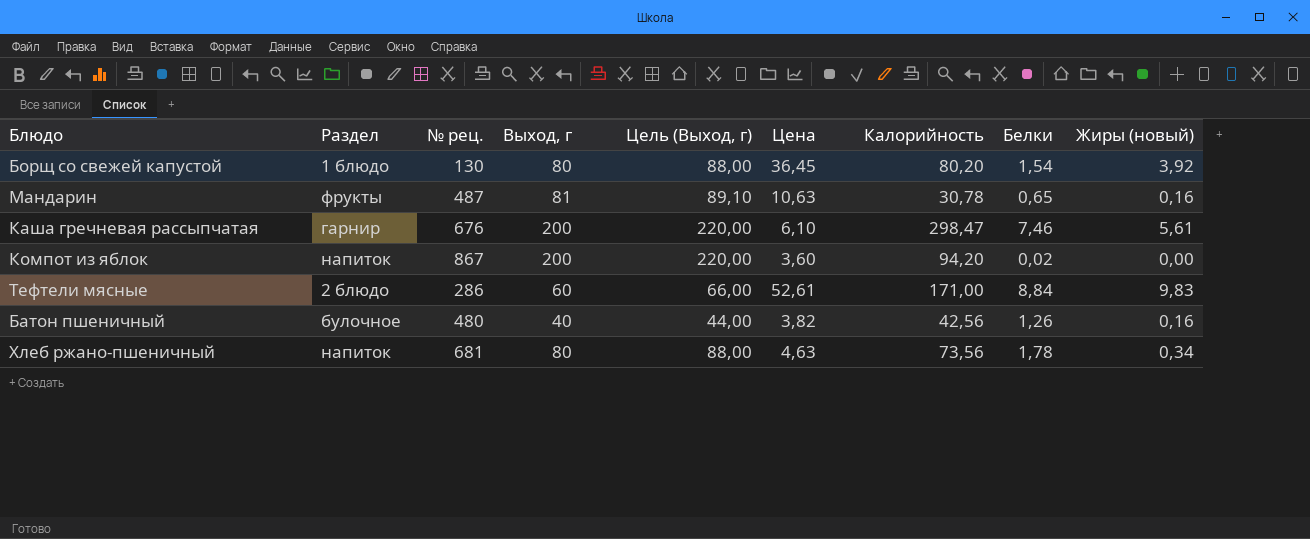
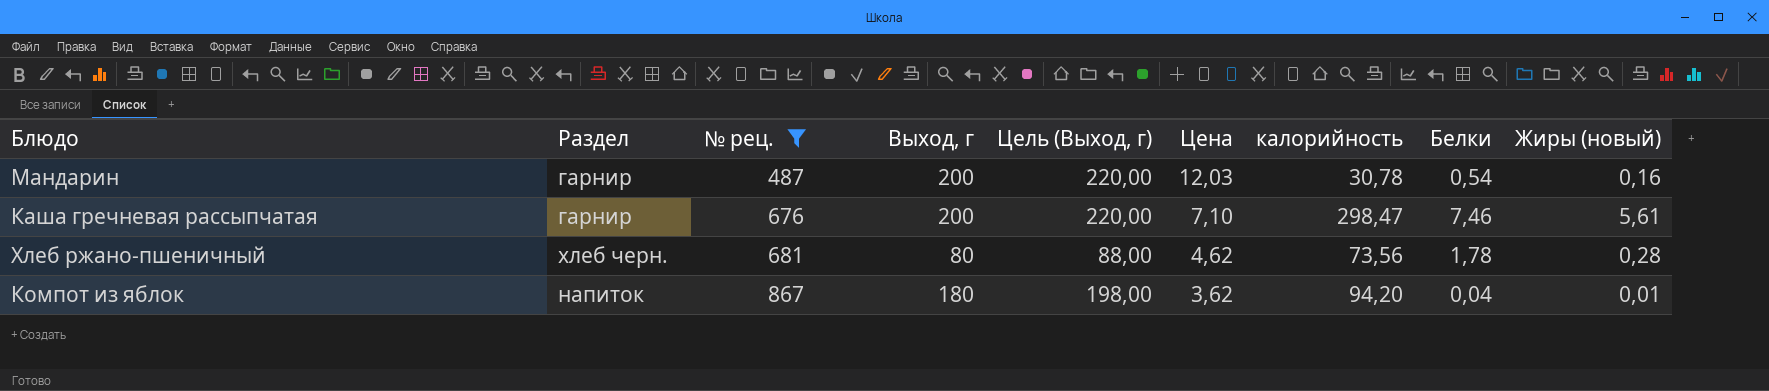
filter: none -> № рец. >= 487
row order: none -> № рец. ascending
column name: Калорийность -> калорийность
Мандарин | Раздел: фрукты -> гарнир
Мандарин | Выход, г: 81 -> 200
Мандарин | Цель (Выход, г): 89,10 -> 220,00
Мандарин | Цена: 10,63 -> 12,03
Мандарин | Белки: 0,65 -> 0,54
Каша гречневая рассыпчатая | Цена: 6,10 -> 7,10
Хлеб ржано-пшеничный | Раздел: напиток -> хлеб черн.
Хлеб ржано-пшеничный | Цена: 4,63 -> 4,62
Хлеб ржано-пшеничный | Жиры (новый): 0,34 -> 0,28
Компот из яблок | Выход, г: 200 -> 180
Компот из яблок | Цель (Выход, г): 220,00 -> 198,00
Компот из яблок | Цена: 3,60 -> 3,62
Компот из яблок | Белки: 0,02 -> 0,04
Компот из яблок | Жиры (новый): 0,00 -> 0,01

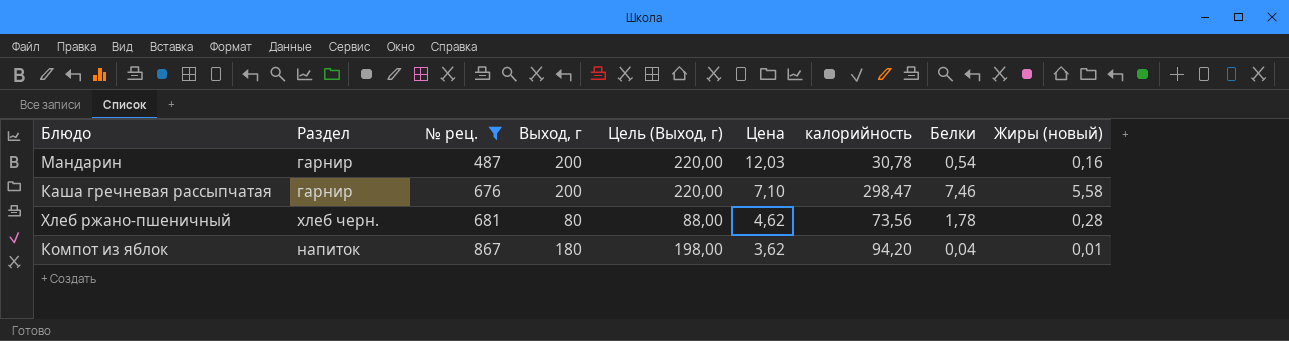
Каша гречневая рассыпчатая | Жиры (новый): 5,61 -> 5,58

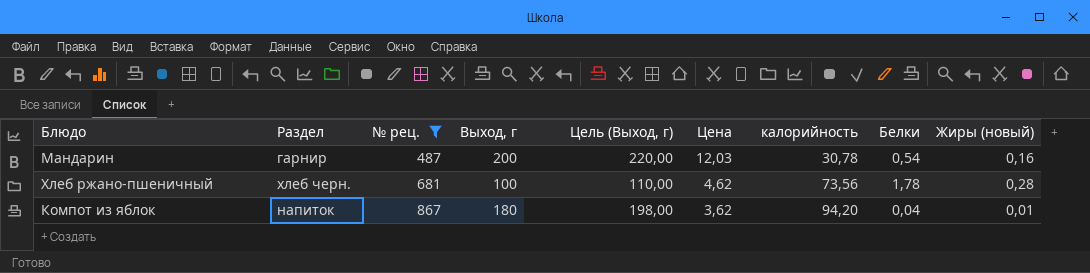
row Каша гречневая рассыпчатая: гарнир | 676 | 200 | 220,00 | 7,10 | 298,47 | 7,46 | 5,58 -> none
Хлеб ржано-пшеничный | Выход, г: 80 -> 100
Хлеб ржано-пшеничный | Цель (Выход, г): 88,00 -> 110,00

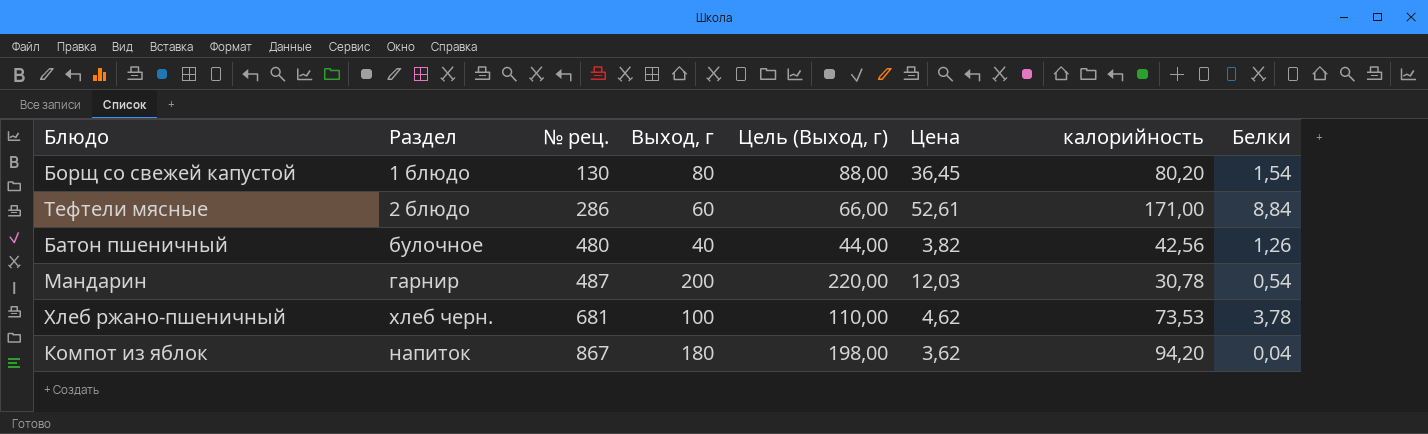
filter: № рец. >= 487 -> none
column Жиры (новый) | position: 9 -> none
Хлеб ржано-пшеничный | калорийность: 73,56 -> 73,53
Хлеб ржано-пшеничный | Белки: 1,78 -> 3,78

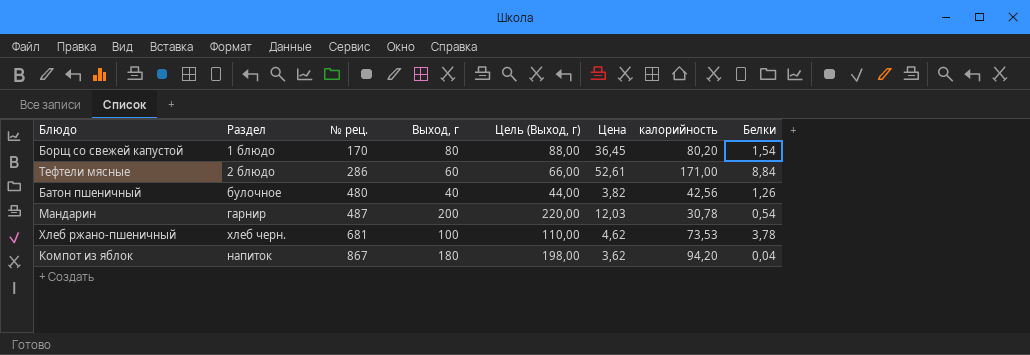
Борщ со свежей капустой | № рец.: 130 -> 170

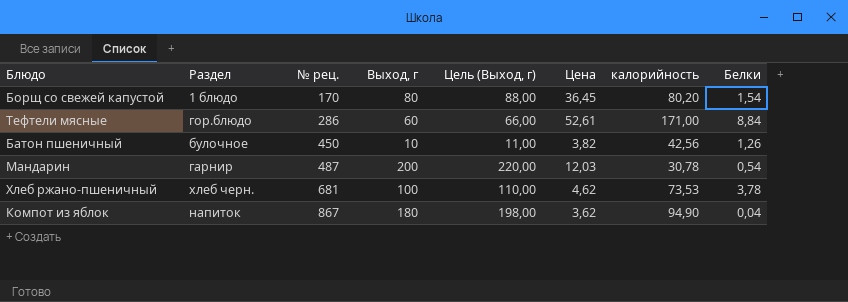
Тефтели мясные | Раздел: 2 блюдо -> гор.блюдо
Батон пшеничный | № рец.: 480 -> 450
Батон пшеничный | Выход, г: 40 -> 10
Батон пшеничный | Цель (Выход, г): 44,00 -> 11,00
Компот из яблок | калорийность: 94,20 -> 94,90

